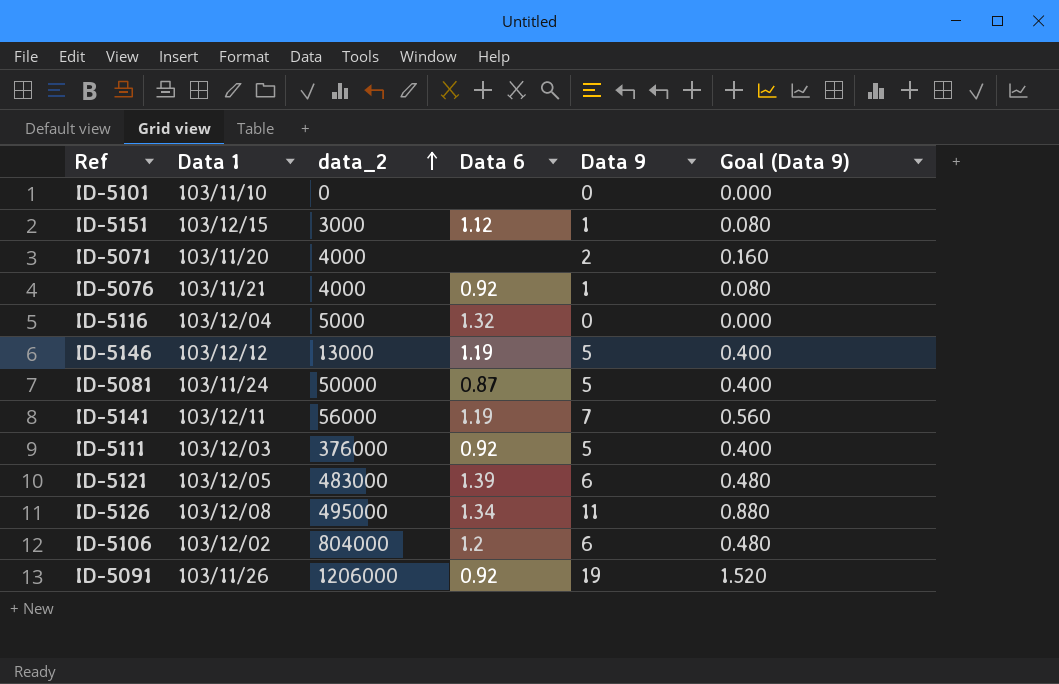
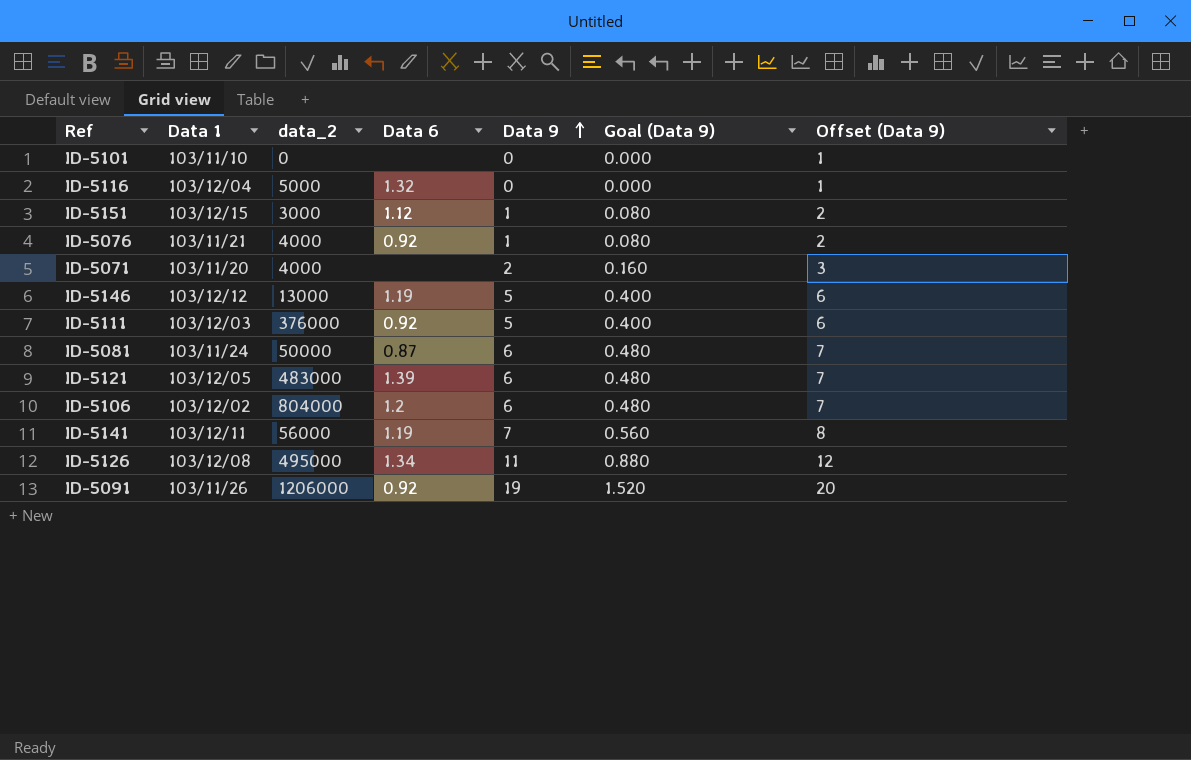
row order: data_2 ascending -> Data 9 ascending
column Offset (Data 9) | formula: none -> [Data 9] + 1
ID-5081 | Data 9: 5 -> 6
ID-5081 | Goal (Data 9): 0.400 -> 0.480

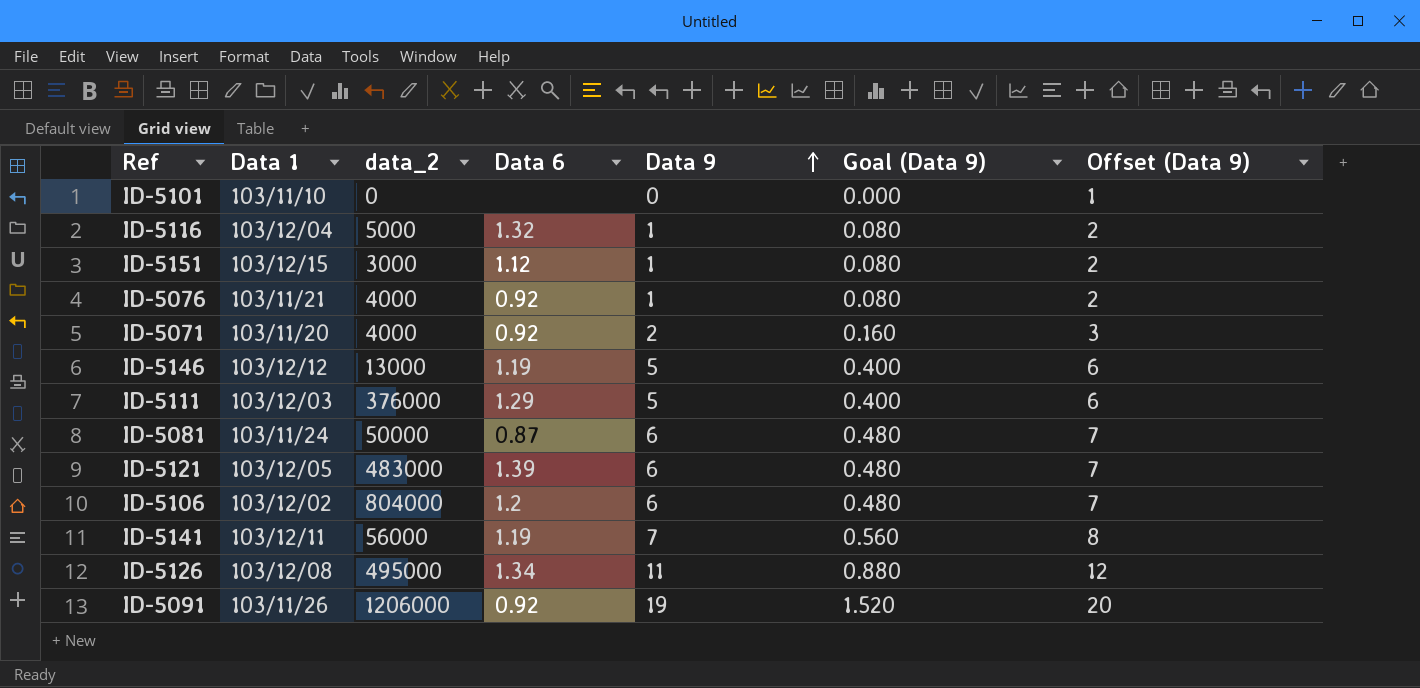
ID-5116 | Data 9: 0 -> 1
ID-5116 | Goal (Data 9): 0.000 -> 0.080
ID-5116 | Offset (Data 9): 1 -> 2
ID-5071 | Data 6: none -> 0.92
ID-5111 | Data 6: 0.92 -> 1.29

